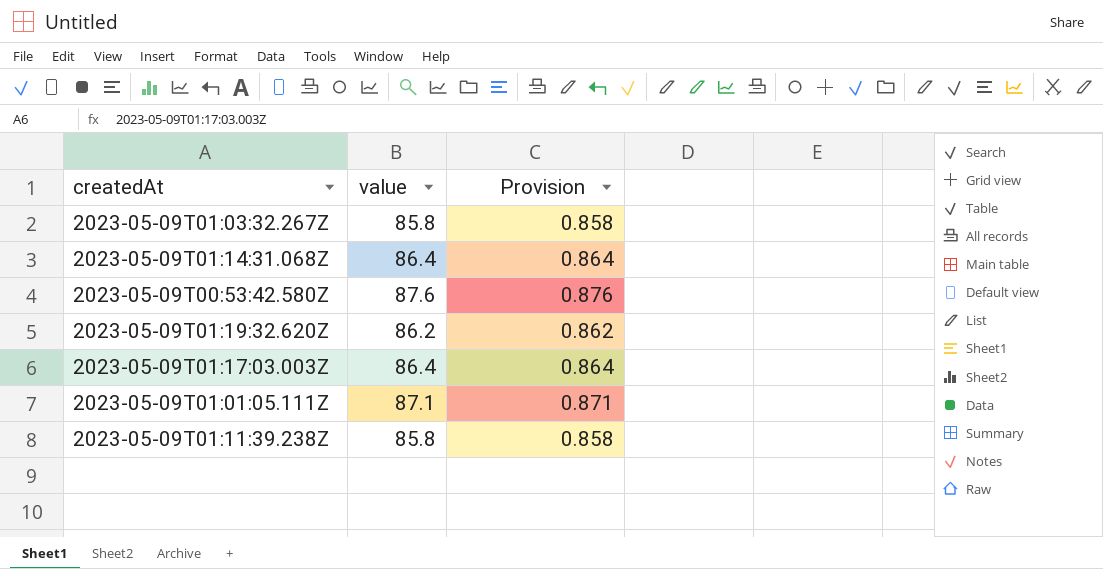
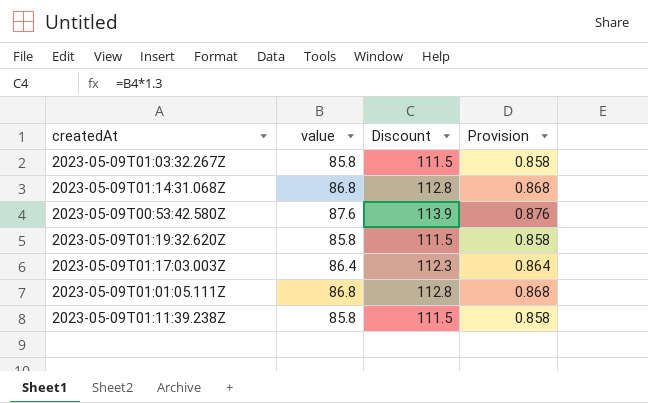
column Discount | formula: none -> [value] * 1.3
2023-05-09T01:14:31.068Z | value: 86.4 -> 86.8
2023-05-09T01:14:31.068Z | Provision: 0.864 -> 0.868
2023-05-09T01:19:32.620Z | value: 86.2 -> 85.8
2023-05-09T01:19:32.620Z | Provision: 0.862 -> 0.858
2023-05-09T01:01:05.111Z | value: 87.1 -> 86.8
2023-05-09T01:01:05.111Z | Provision: 0.871 -> 0.868

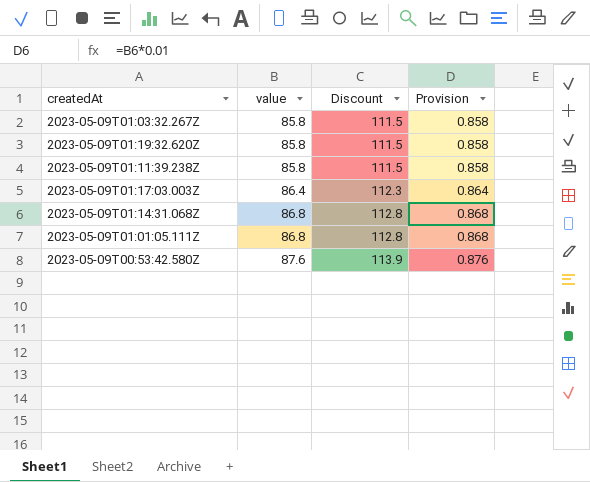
row order: none -> value ascending

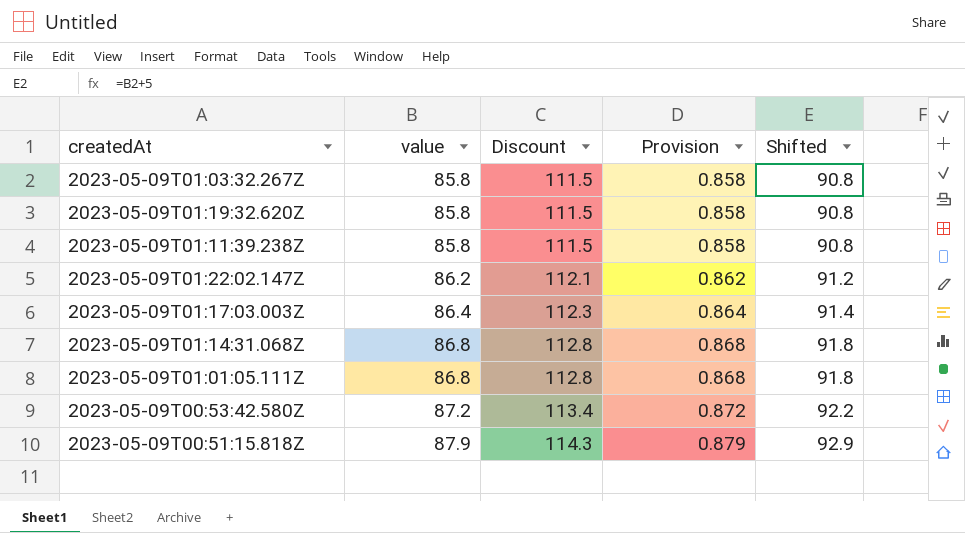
column Shifted | formula: none -> [value] + 5
row 2023-05-09T01:22:02.147Z: none -> 86.2 | 112.1 | 0.862 | 91.2
2023-05-09T00:53:42.580Z | value: 87.6 -> 87.2
2023-05-09T00:53:42.580Z | Discount: 113.9 -> 113.4
2023-05-09T00:53:42.580Z | Provision: 0.876 -> 0.872
row 2023-05-09T00:51:15.818Z: none -> 87.9 | 114.3 | 0.879 | 92.9

